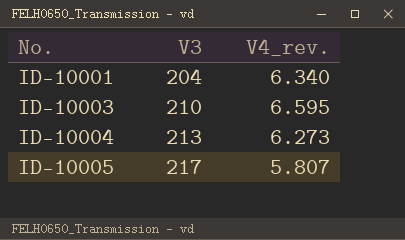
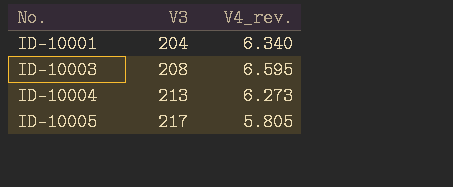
ID-10003 | V3: 210 -> 208
ID-10005 | V4_rev.: 5.807 -> 5.805

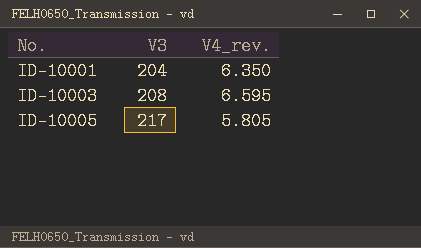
row ID-10004: 213 | 6.273 -> none
ID-10001 | V4_rev.: 6.340 -> 6.350

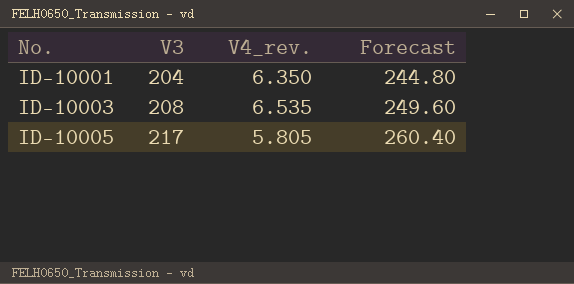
column Forecast | formula: none -> [V3] * 1.2
ID-10003 | V4_rev.: 6.595 -> 6.535

